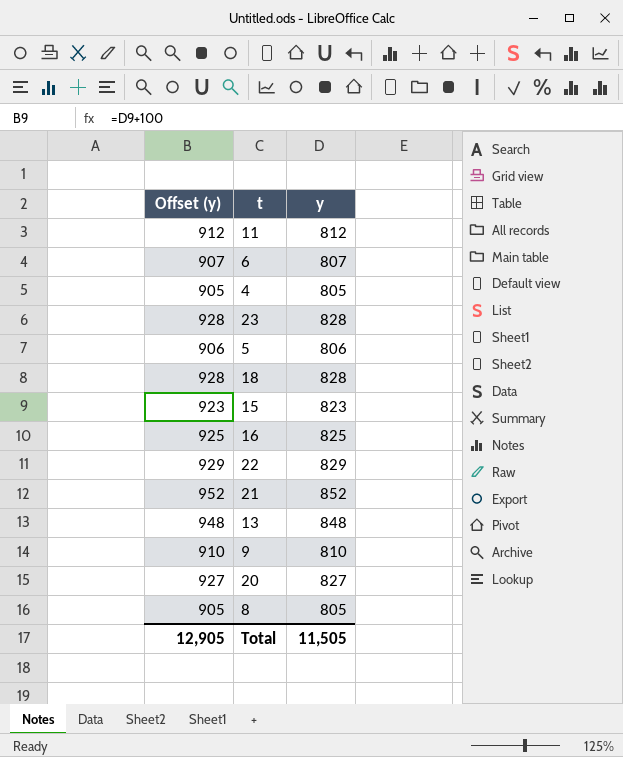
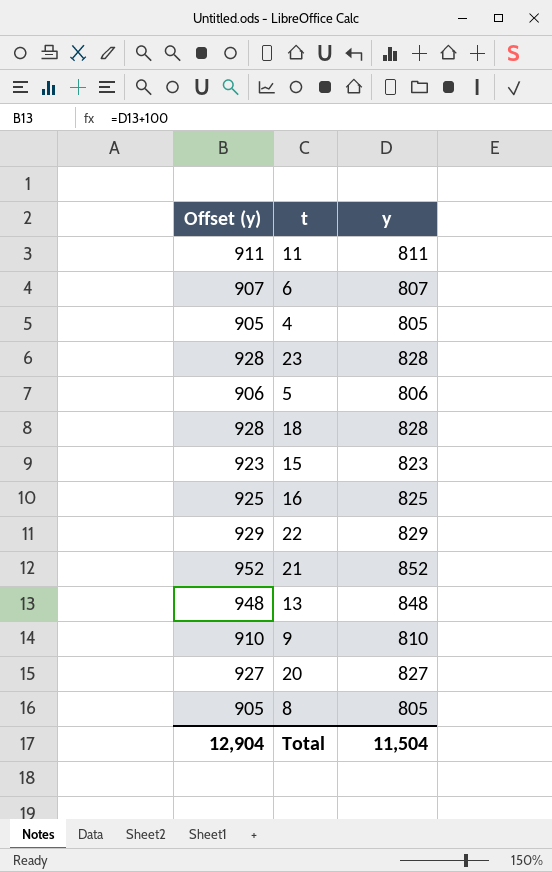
11 | Offset (y): 912 -> 911
11 | y: 812 -> 811
Total | Offset (y): 12,905 -> 12,904
Total | y: 11,505 -> 11,504

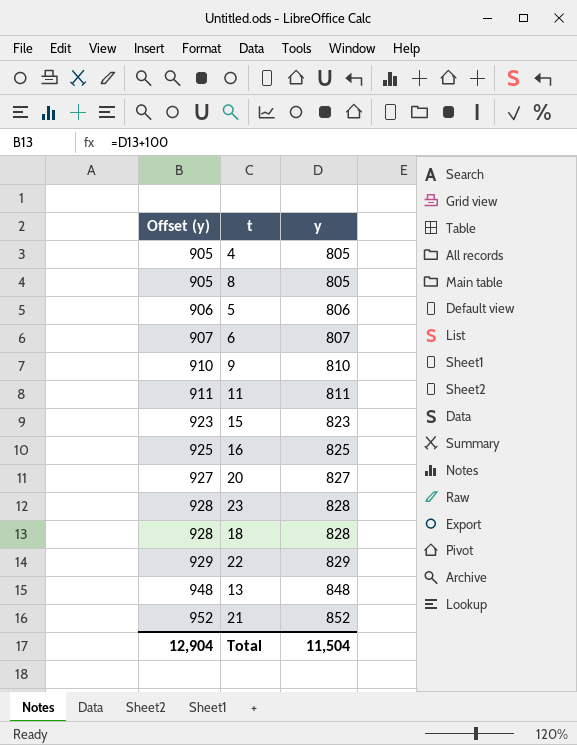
row order: none -> Offset (y) ascending

